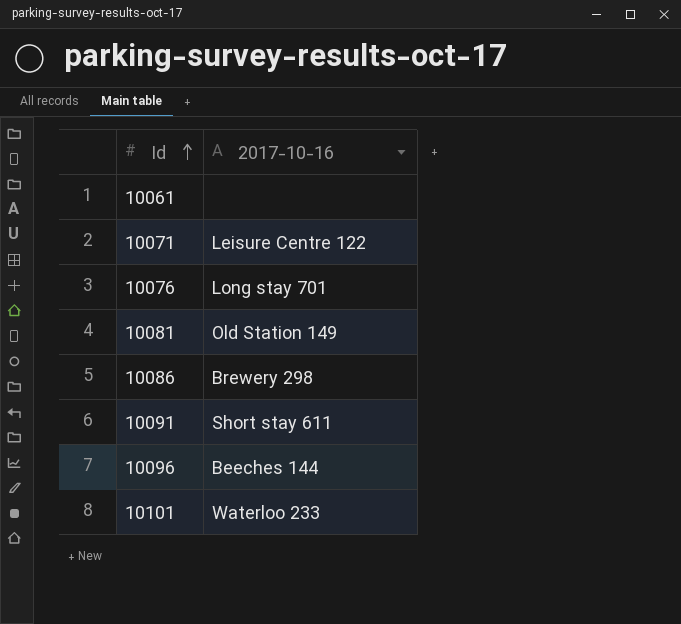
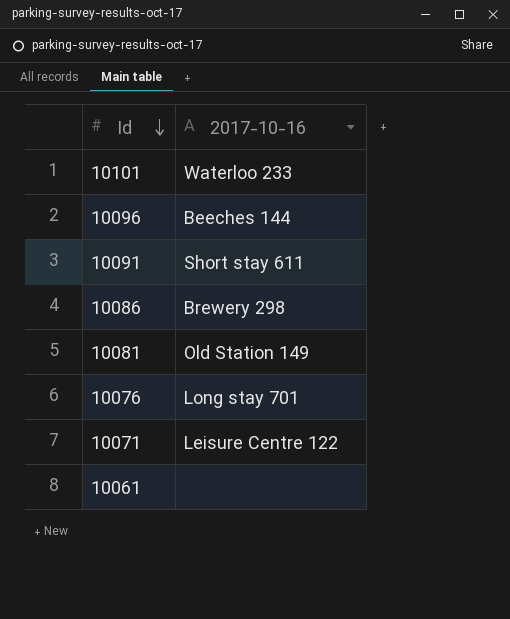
row order: Id ascending -> Id descending

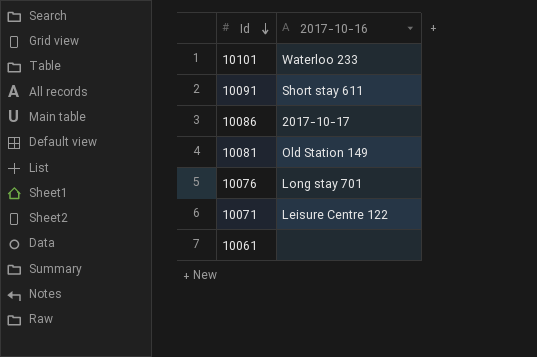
row 10096: Beeches 144 -> none
10086 | 2017-10-16: Brewery 298 -> 2017-10-17

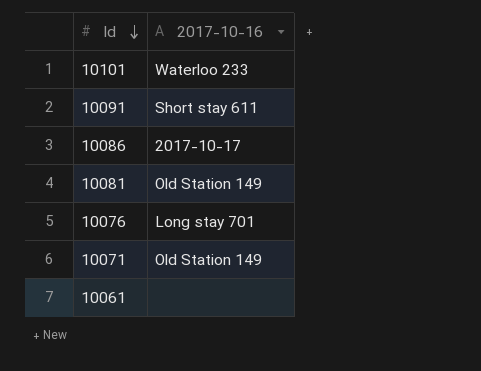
10071 | 2017-10-16: Leisure Centre 122 -> Old Station 149

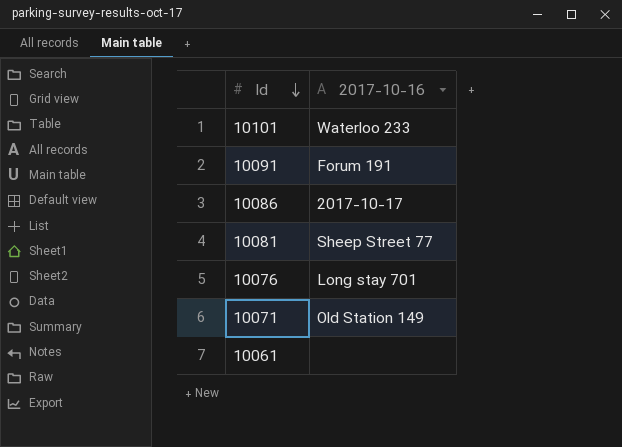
10091 | 2017-10-16: Short stay 611 -> Forum 191
10081 | 2017-10-16: Old Station 149 -> Sheep Street 77

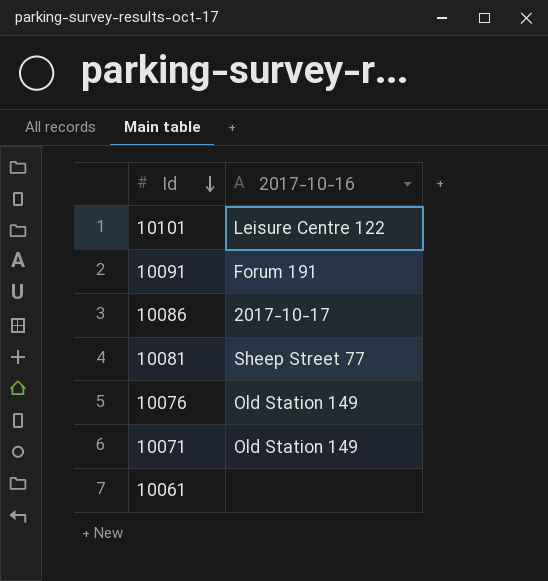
10101 | 2017-10-16: Waterloo 233 -> Leisure Centre 122
10076 | 2017-10-16: Long stay 701 -> Old Station 149

